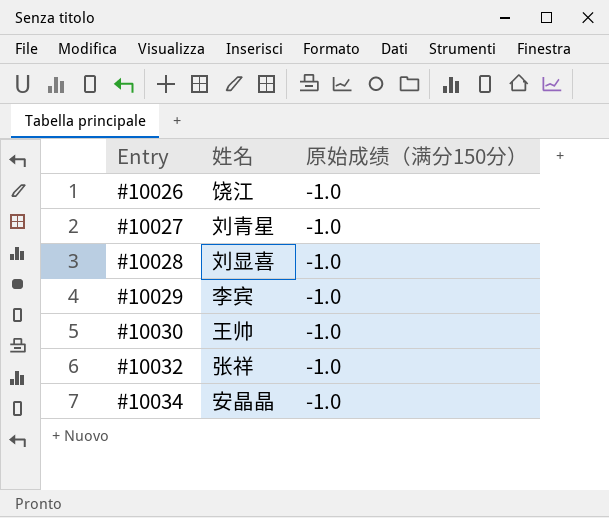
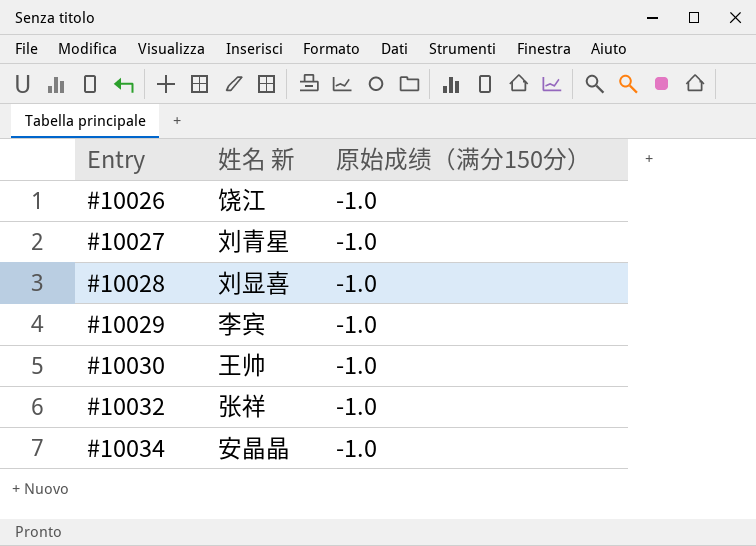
column name: 姓名 -> 姓名 新

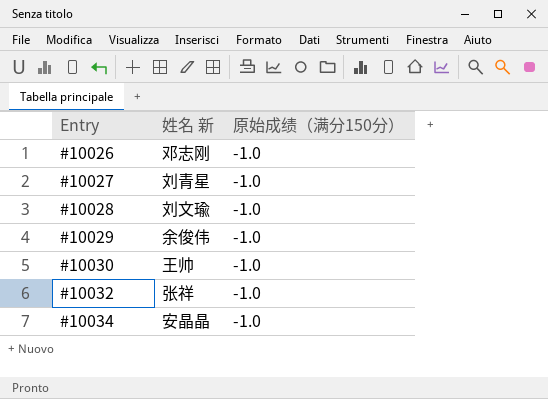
#10026 | 姓名 新: 饶江 -> 邓志刚
#10028 | 姓名 新: 刘显喜 -> 刘文瑜
#10029 | 姓名 新: 李宾 -> 余俊伟

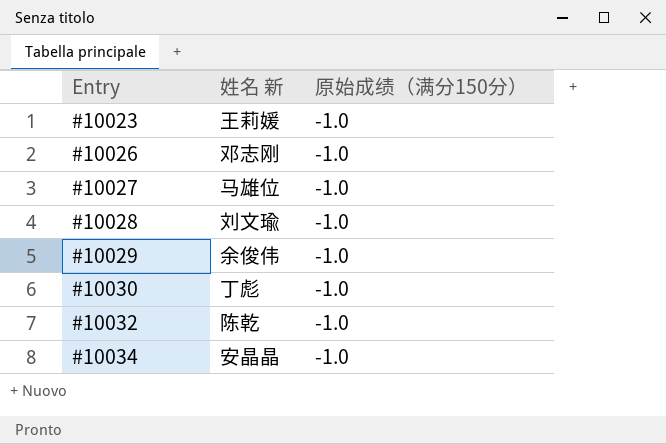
row #10023: none -> 王莉媛 | -1.0
#10027 | 姓名 新: 刘青星 -> 马雄位
#10030 | 姓名 新: 王帅 -> 丁彪
#10032 | 姓名 新: 张祥 -> 陈乾

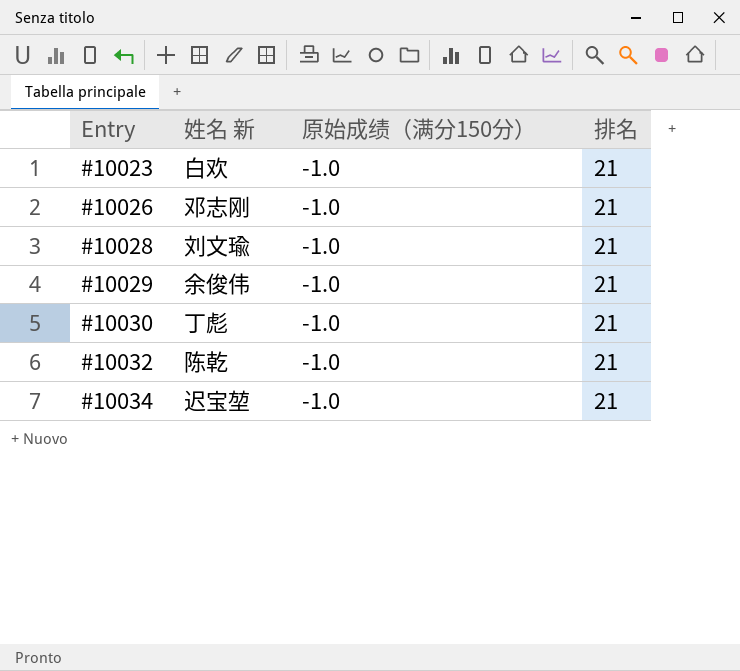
column 排名 | position: none -> 4
row #10027: 马雄位 | -1.0 -> none
#10023 | 姓名 新: 王莉媛 -> 白欢
#10034 | 姓名 新: 安晶晶 -> 迟宝堃

